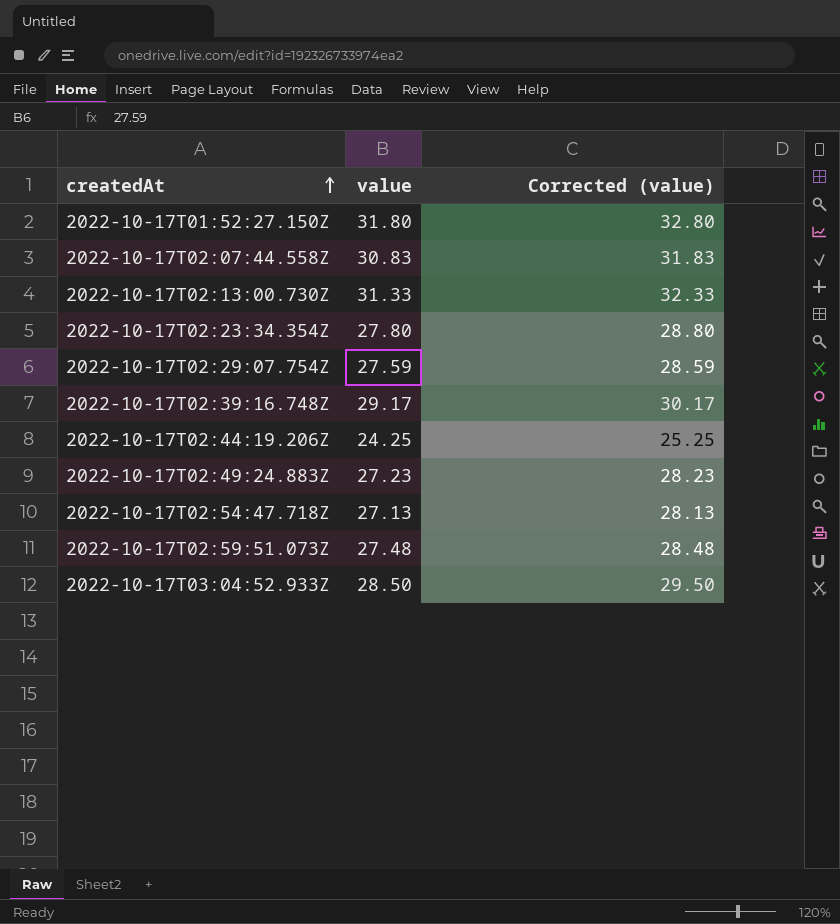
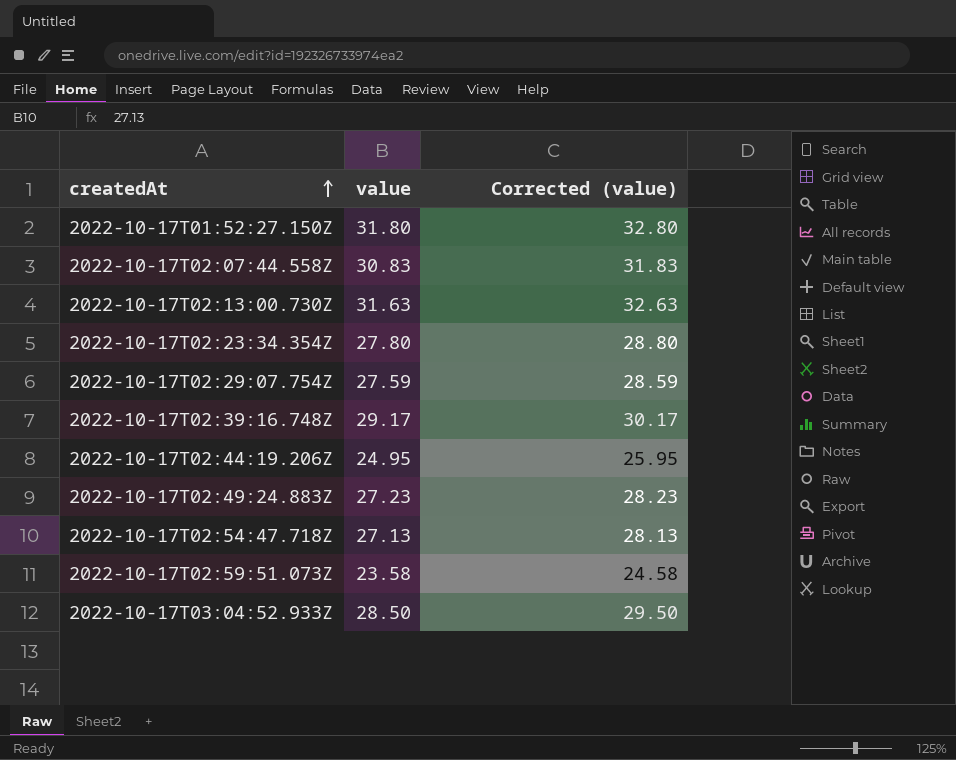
2022-10-17T02:13:00.730Z | value: 31.33 -> 31.63
2022-10-17T02:13:00.730Z | Corrected (value): 32.33 -> 32.63
2022-10-17T02:44:19.206Z | value: 24.25 -> 24.95
2022-10-17T02:44:19.206Z | Corrected (value): 25.25 -> 25.95
2022-10-17T02:59:51.073Z | value: 27.48 -> 23.58
2022-10-17T02:59:51.073Z | Corrected (value): 28.48 -> 24.58

